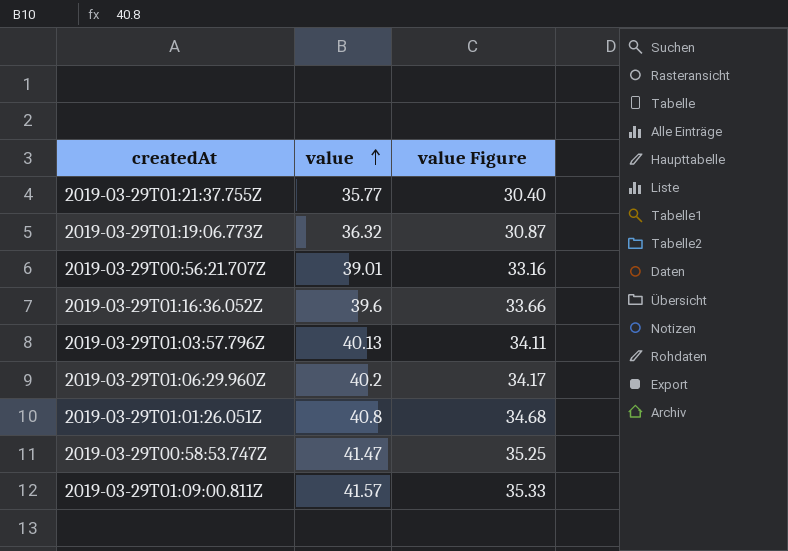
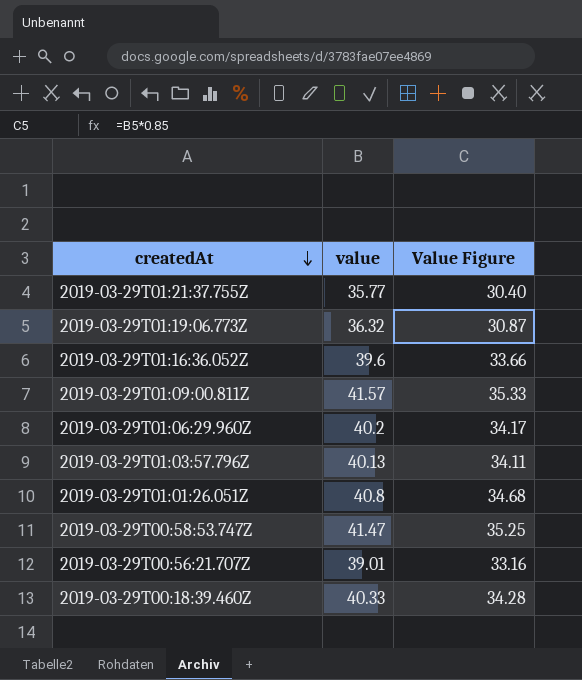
row order: value ascending -> createdAt descending
column name: value Figure -> Value Figure
row 2019-03-29T00:18:39.460Z: none -> 40.33 | 34.28

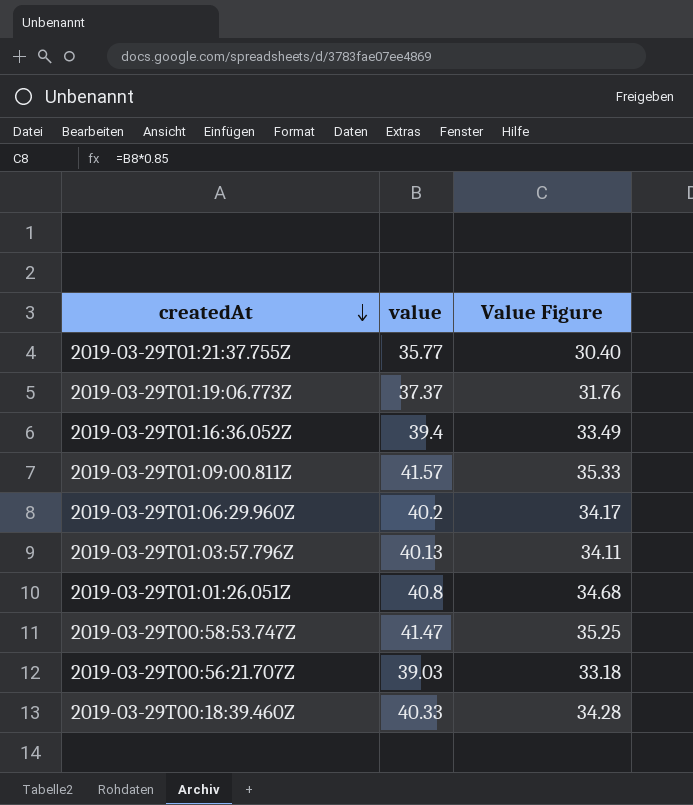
2019-03-29T01:19:06.773Z | value: 36.32 -> 37.37
2019-03-29T01:19:06.773Z | Value Figure: 30.87 -> 31.76
2019-03-29T01:16:36.052Z | value: 39.6 -> 39.4
2019-03-29T01:16:36.052Z | Value Figure: 33.66 -> 33.49
2019-03-29T00:56:21.707Z | value: 39.01 -> 39.03
2019-03-29T00:56:21.707Z | Value Figure: 33.16 -> 33.18

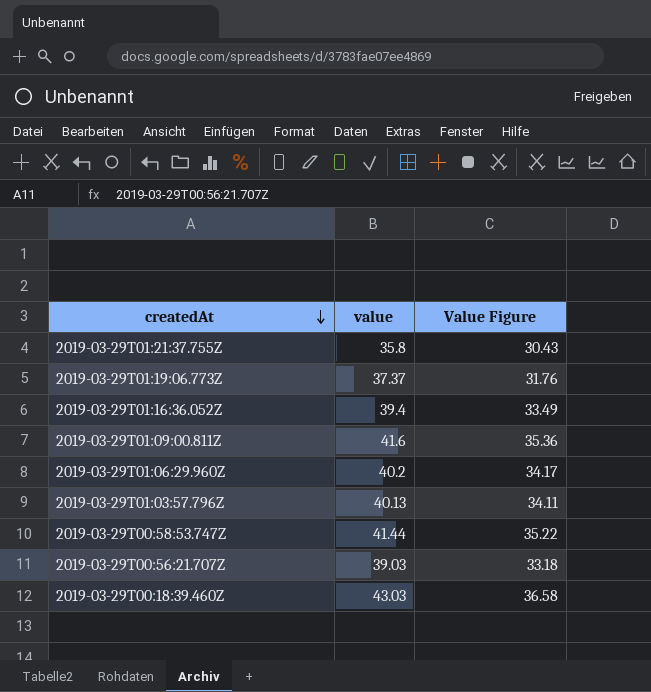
row 2019-03-29T01:01:26.051Z: 40.8 | 34.68 -> none
2019-03-29T01:21:37.755Z | value: 35.77 -> 35.8
2019-03-29T01:21:37.755Z | Value Figure: 30.40 -> 30.43
2019-03-29T01:09:00.811Z | value: 41.57 -> 41.6
2019-03-29T01:09:00.811Z | Value Figure: 35.33 -> 35.36
2019-03-29T00:58:53.747Z | value: 41.47 -> 41.44
2019-03-29T00:58:53.747Z | Value Figure: 35.25 -> 35.22
2019-03-29T00:18:39.460Z | value: 40.33 -> 43.03
2019-03-29T00:18:39.460Z | Value Figure: 34.28 -> 36.58

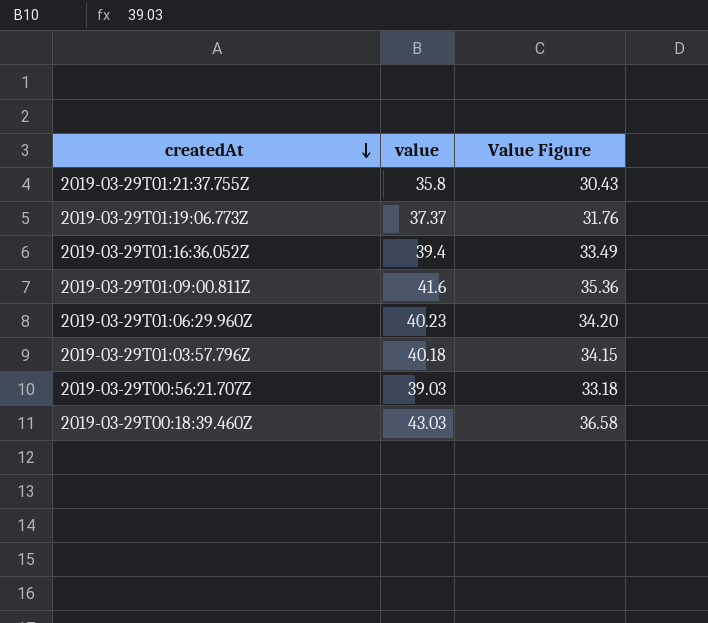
row 2019-03-29T00:58:53.747Z: 41.44 | 35.22 -> none
2019-03-29T01:06:29.960Z | value: 40.2 -> 40.23
2019-03-29T01:06:29.960Z | Value Figure: 34.17 -> 34.20
2019-03-29T01:03:57.796Z | value: 40.13 -> 40.18
2019-03-29T01:03:57.796Z | Value Figure: 34.11 -> 34.15

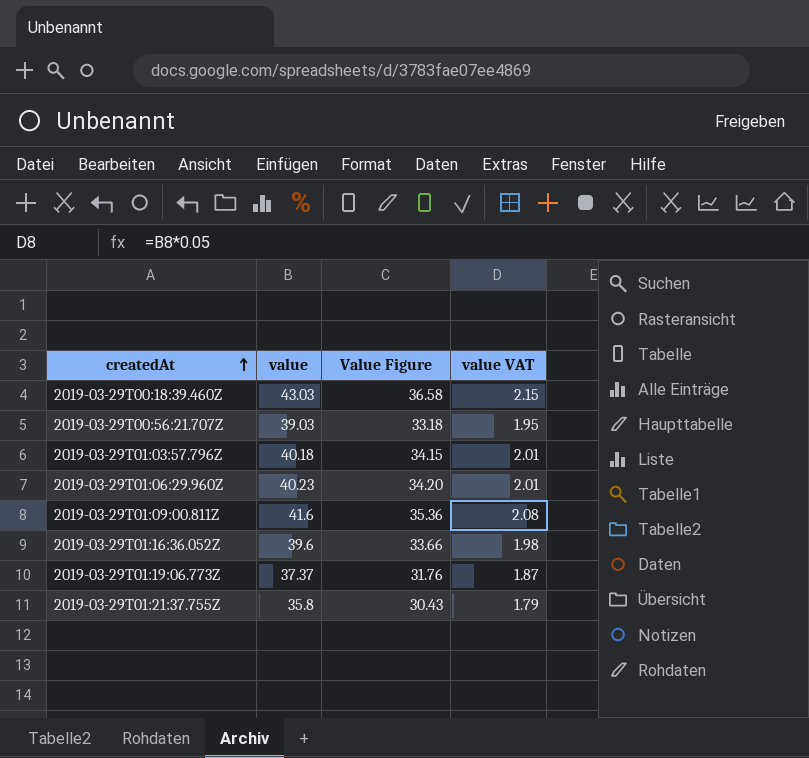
row order: createdAt descending -> createdAt ascending
column value VAT | formula: none -> [value] * 0.05
2019-03-29T01:16:36.052Z | value: 39.4 -> 39.6
2019-03-29T01:16:36.052Z | Value Figure: 33.49 -> 33.66

